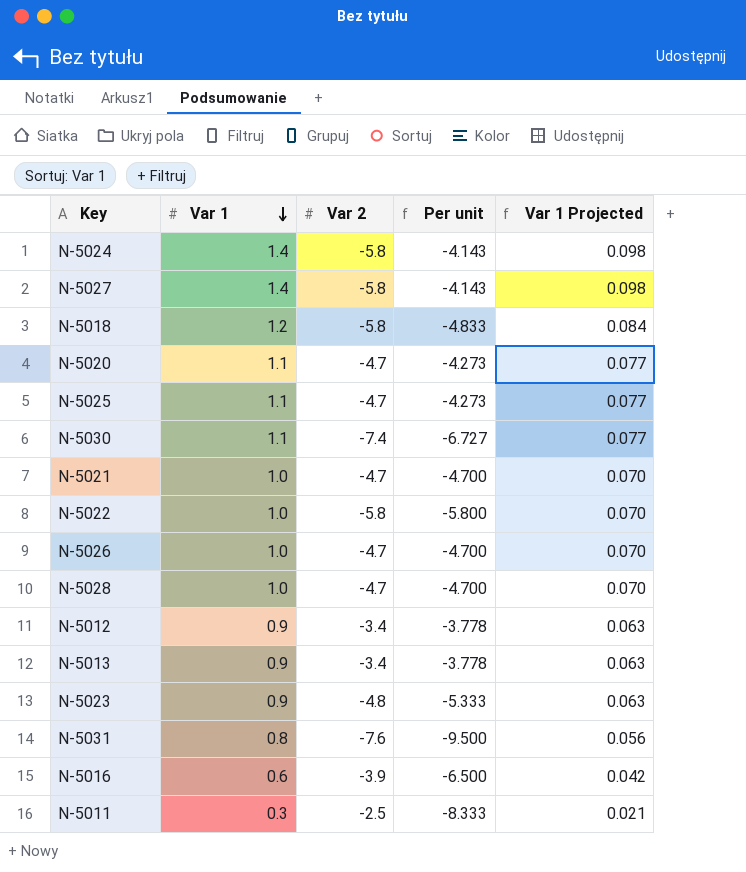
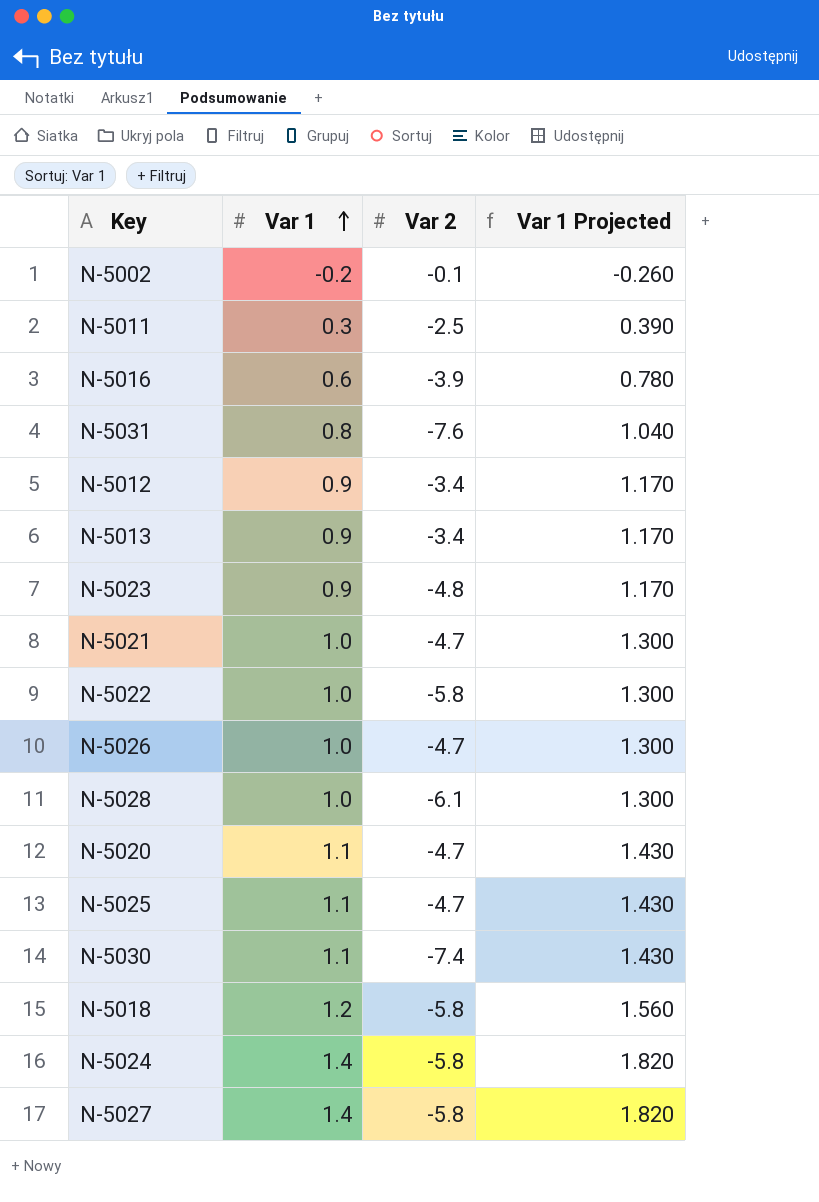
row order: Var 1 descending -> Var 1 ascending
column Per unit | formula: [Var 2] / [Var 1] -> none
column Var 1 Projected | formula: [Var 1] * 0.07 -> [Var 1] * 1.3
row N-5002: none -> -0.2 | -0.1 | -0.260
N-5028 | Var 2: -4.7 -> -6.1

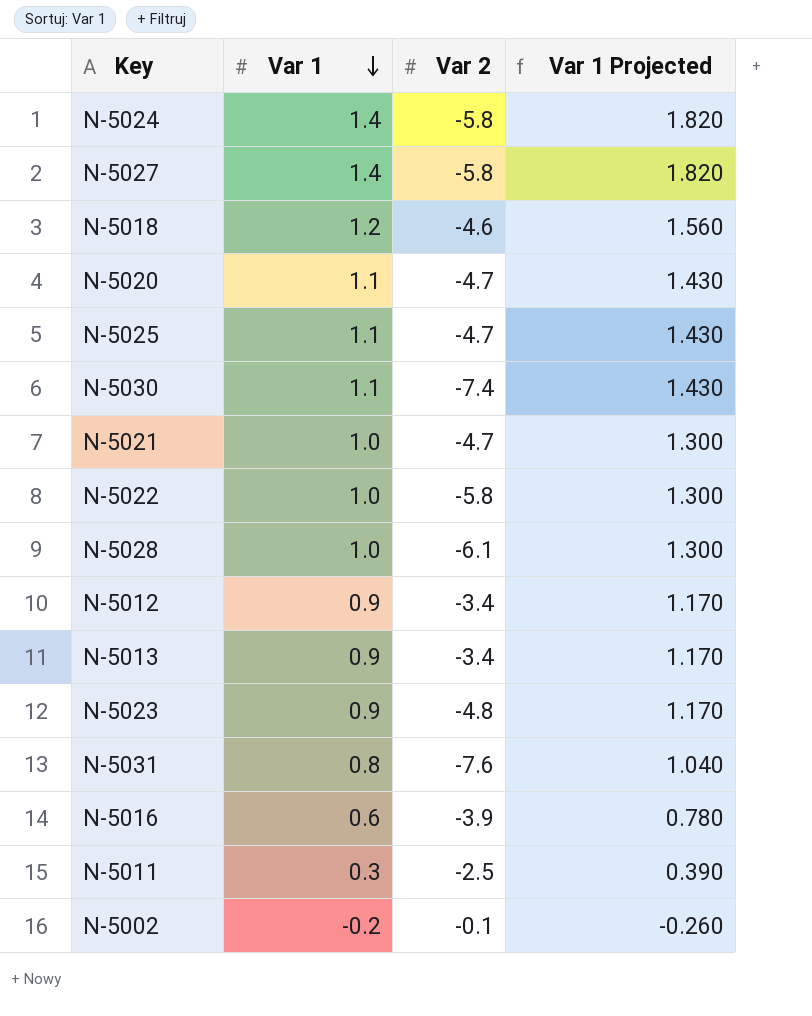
row order: Var 1 ascending -> Var 1 descending
row N-5026: 1.0 | -4.7 | 1.300 -> none
N-5018 | Var 2: -5.8 -> -4.6

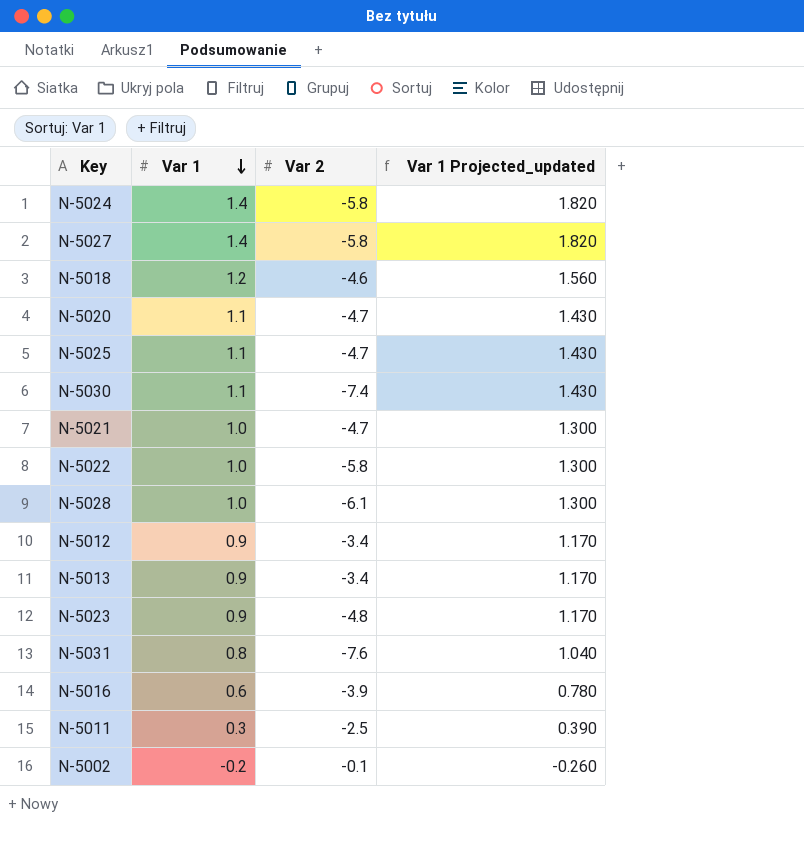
column name: Var 1 Projected -> Var 1 Projected_updated

